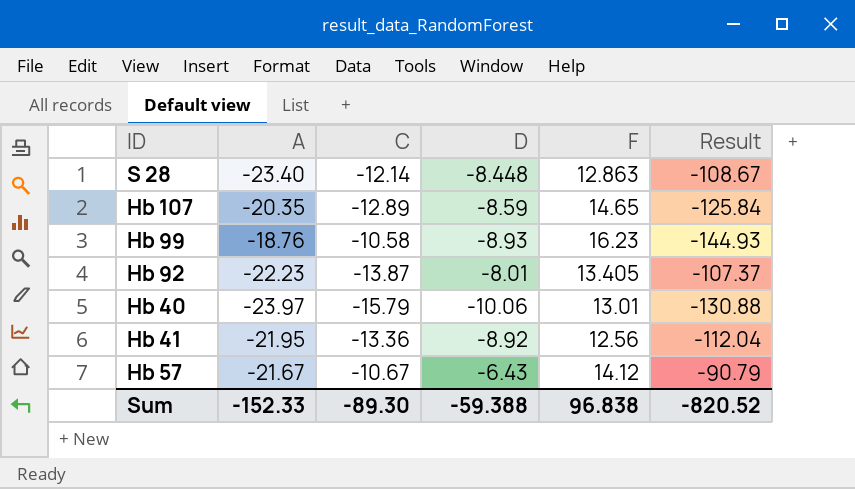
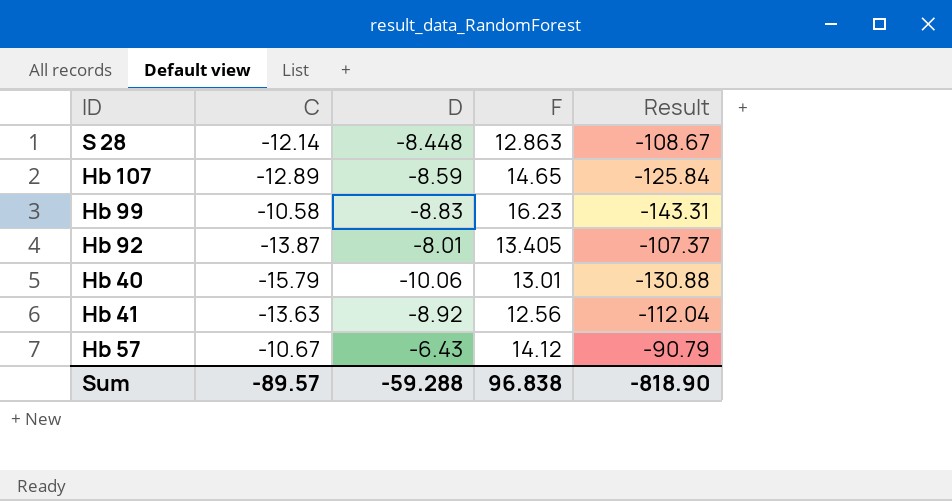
column A | position: 2 -> none
Hb 99 | D: -8.93 -> -8.83
Hb 99 | Result: -144.93 -> -143.31
Hb 41 | C: -13.36 -> -13.63
Sum | C: -89.30 -> -89.57
Sum | D: -59.388 -> -59.288
Sum | Result: -820.52 -> -818.90

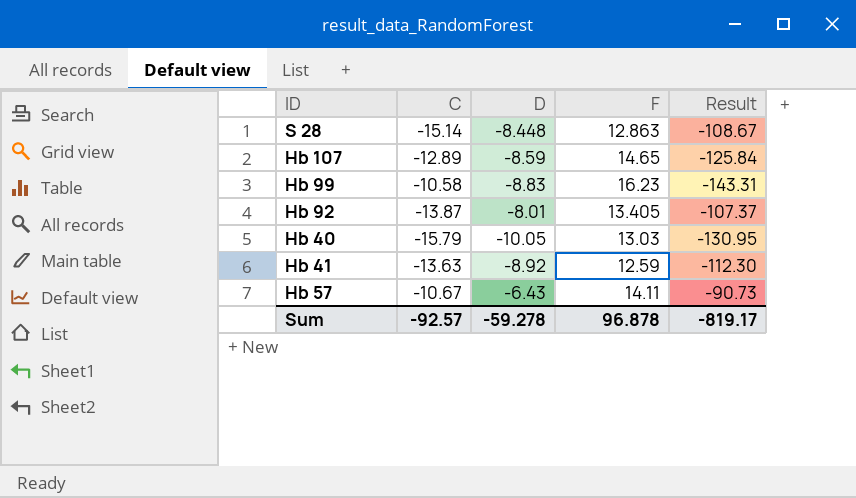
S 28 | C: -12.14 -> -15.14
Hb 40 | D: -10.06 -> -10.05
Hb 40 | F: 13.01 -> 13.03
Hb 40 | Result: -130.88 -> -130.95
Hb 41 | F: 12.56 -> 12.59
Hb 41 | Result: -112.04 -> -112.30
Hb 57 | F: 14.12 -> 14.11
Hb 57 | Result: -90.79 -> -90.73
Sum | C: -89.57 -> -92.57
Sum | D: -59.288 -> -59.278
Sum | F: 96.838 -> 96.878
Sum | Result: -818.90 -> -819.17

